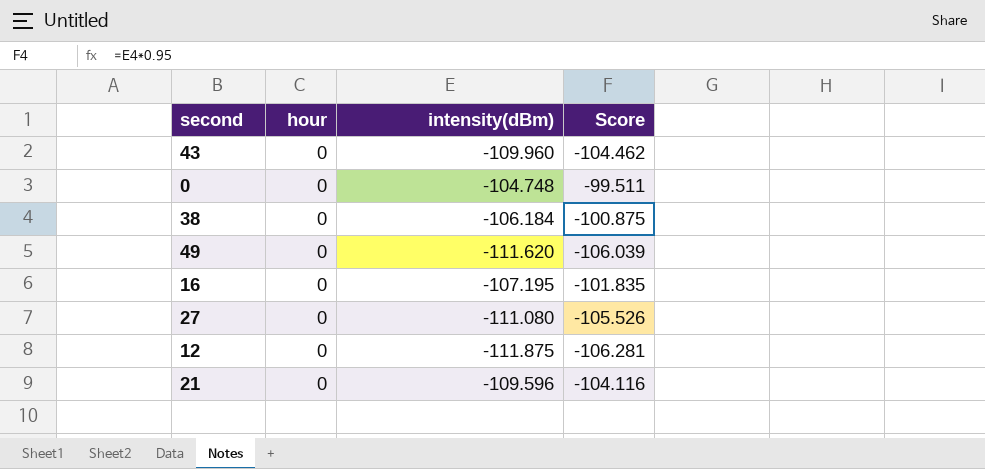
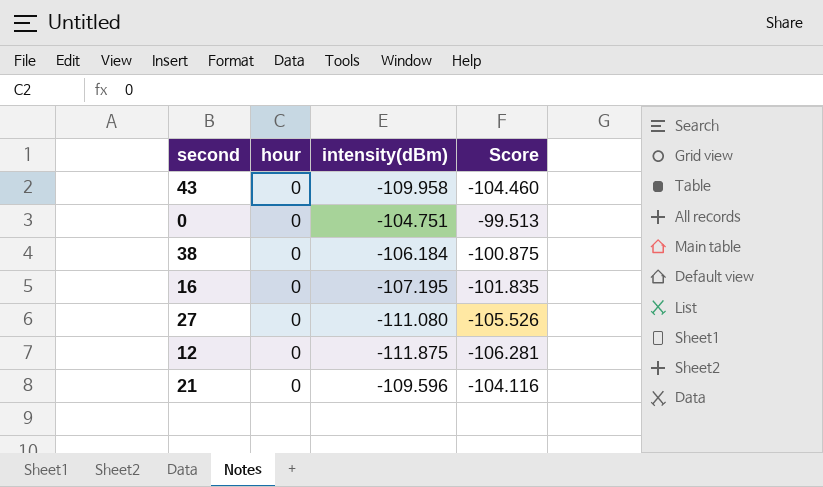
row 49: 0 | -111.620 | -106.039 -> none
43 | intensity(dBm): -109.960 -> -109.958
43 | Score: -104.462 -> -104.460
0 | intensity(dBm): -104.748 -> -104.751
0 | Score: -99.511 -> -99.513

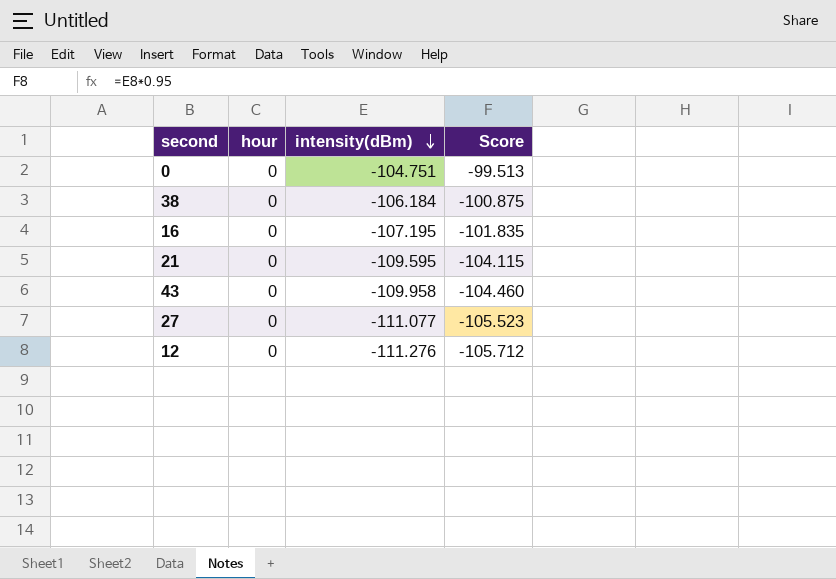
row order: none -> intensity(dBm) descending
21 | intensity(dBm): -109.596 -> -109.595
21 | Score: -104.116 -> -104.115
27 | intensity(dBm): -111.080 -> -111.077
27 | Score: -105.526 -> -105.523
12 | intensity(dBm): -111.875 -> -111.276
12 | Score: -106.281 -> -105.712

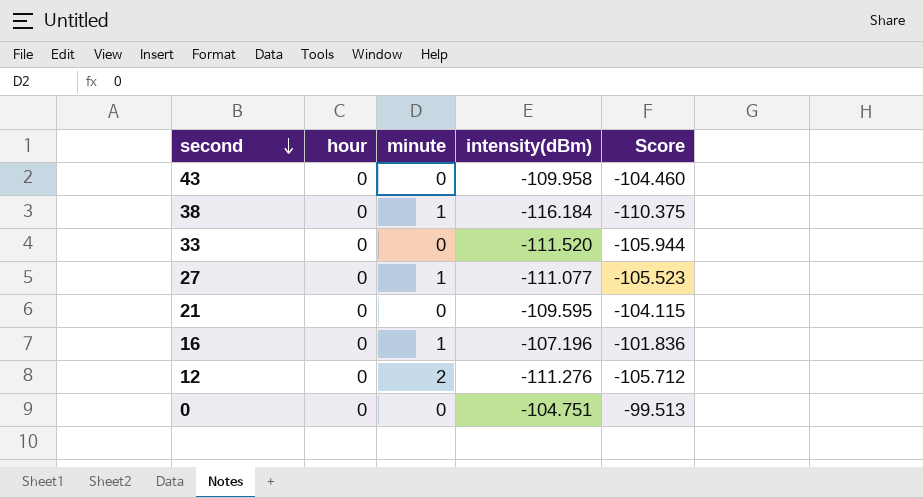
row order: intensity(dBm) descending -> second descending
column minute | position: none -> 3
38 | intensity(dBm): -106.184 -> -116.184
38 | Score: -100.875 -> -110.375
row 33: none -> 0 | 0 | -111.520 | -105.944
16 | intensity(dBm): -107.195 -> -107.196
16 | Score: -101.835 -> -101.836

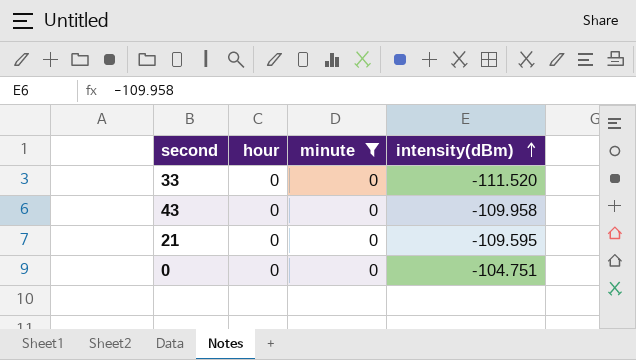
filter: none -> minute = 0
row order: second descending -> intensity(dBm) ascending
column Score | formula: [intensity(dBm)] * 0.95 -> none

